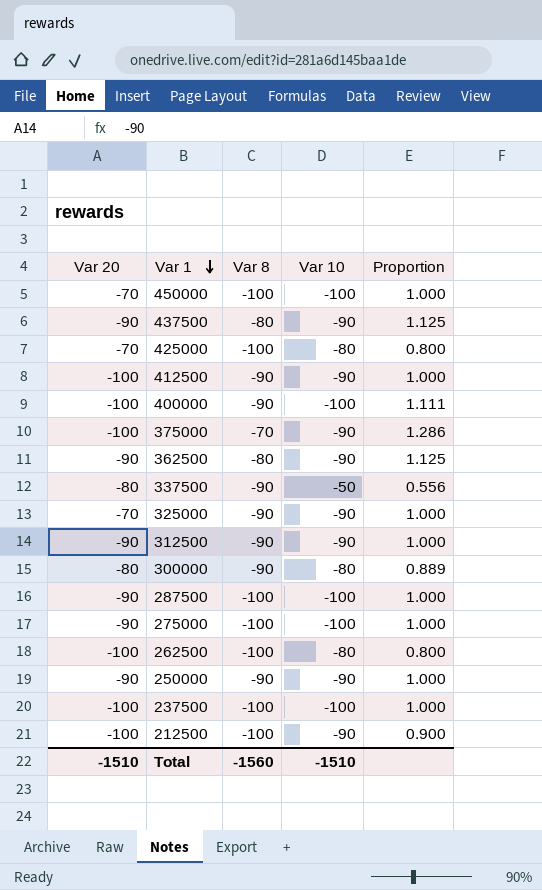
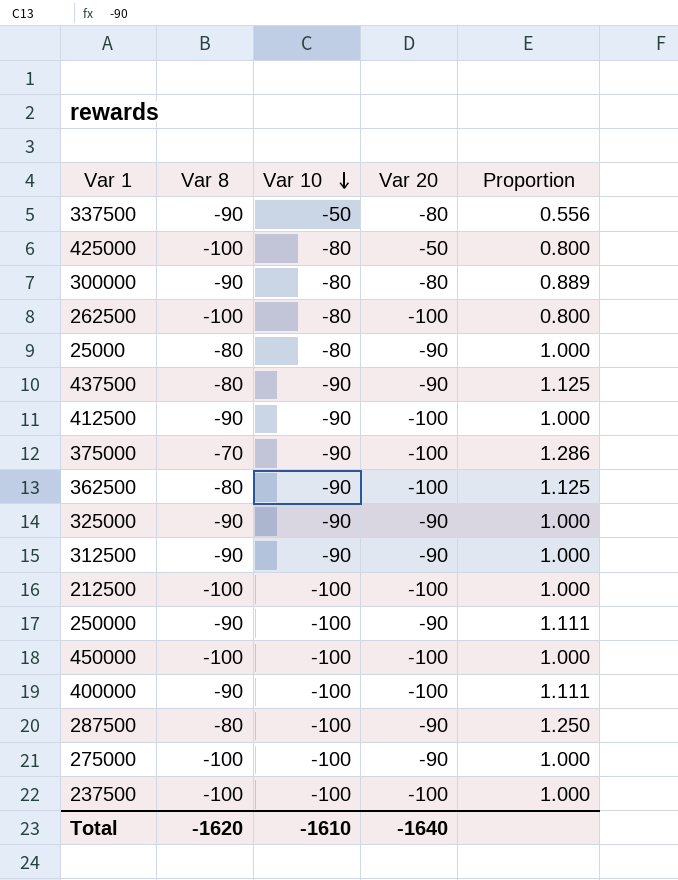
row order: Var 1 descending -> Var 10 descending
column Var 20 | position: 1 -> 4
425000 | Var 20: -70 -> -50
row 25000: none -> -80 | -80 | -90 | 1.000
362500 | Var 20: -90 -> -100
325000 | Var 20: -70 -> -90
212500 | Var 10: -90 -> -100
212500 | Proportion: 0.900 -> 1.000
250000 | Var 10: -90 -> -100
250000 | Proportion: 1.000 -> 1.111
450000 | Var 20: -70 -> -100
287500 | Var 8: -100 -> -80
287500 | Proportion: 1.000 -> 1.250
Total | Var 8: -1560 -> -1620
Total | Var 10: -1510 -> -1610
Total | Var 20: -1510 -> -1640

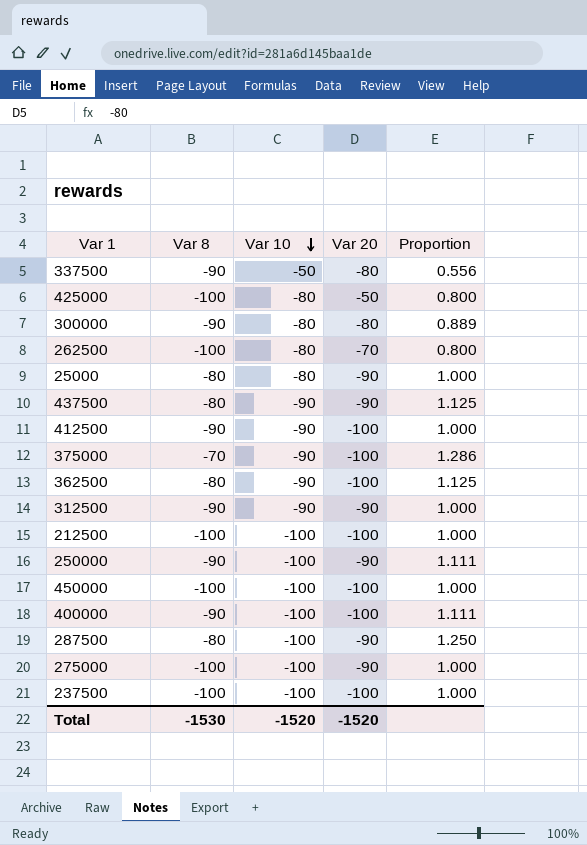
row 325000: -90 | -90 | -90 | 1.000 -> none
262500 | Var 20: -100 -> -70
Total | Var 8: -1620 -> -1530
Total | Var 10: -1610 -> -1520
Total | Var 20: -1640 -> -1520

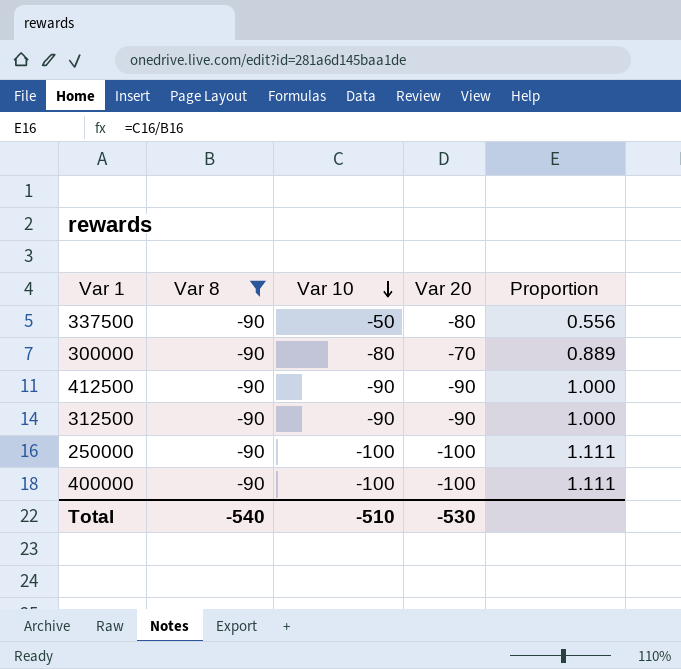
filter: none -> Var 8 = -90
300000 | Var 20: -80 -> -70
412500 | Var 20: -100 -> -90
250000 | Var 20: -90 -> -100
Total | Var 8: -1530 -> -540
Total | Var 10: -1520 -> -510
Total | Var 20: -1520 -> -530

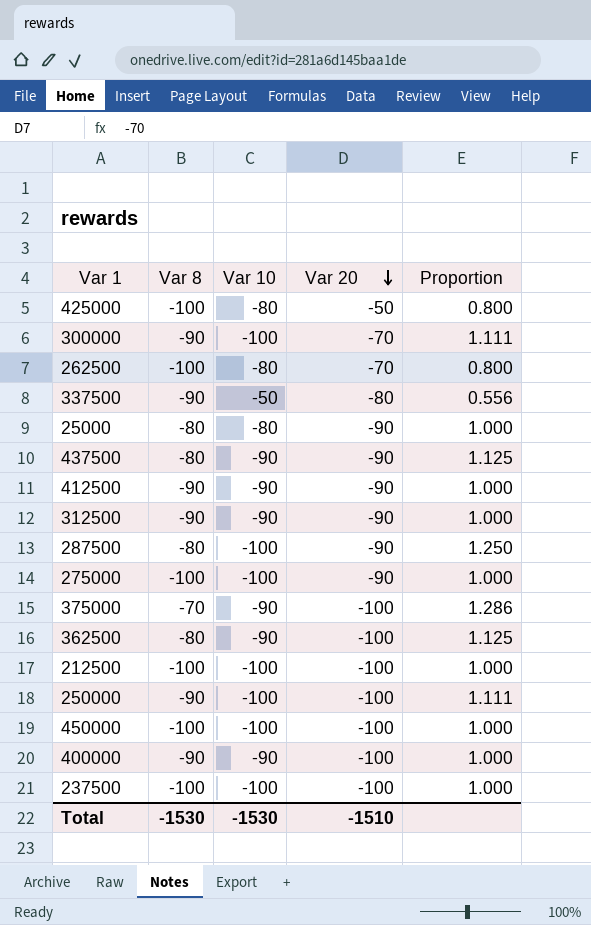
filter: Var 8 = -90 -> none
row order: Var 10 descending -> Var 20 descending
300000 | Var 10: -80 -> -100
300000 | Proportion: 0.889 -> 1.111
400000 | Var 10: -100 -> -90
400000 | Proportion: 1.111 -> 1.000
Total | Var 8: -540 -> -1530
Total | Var 10: -510 -> -1530
Total | Var 20: -530 -> -1510

